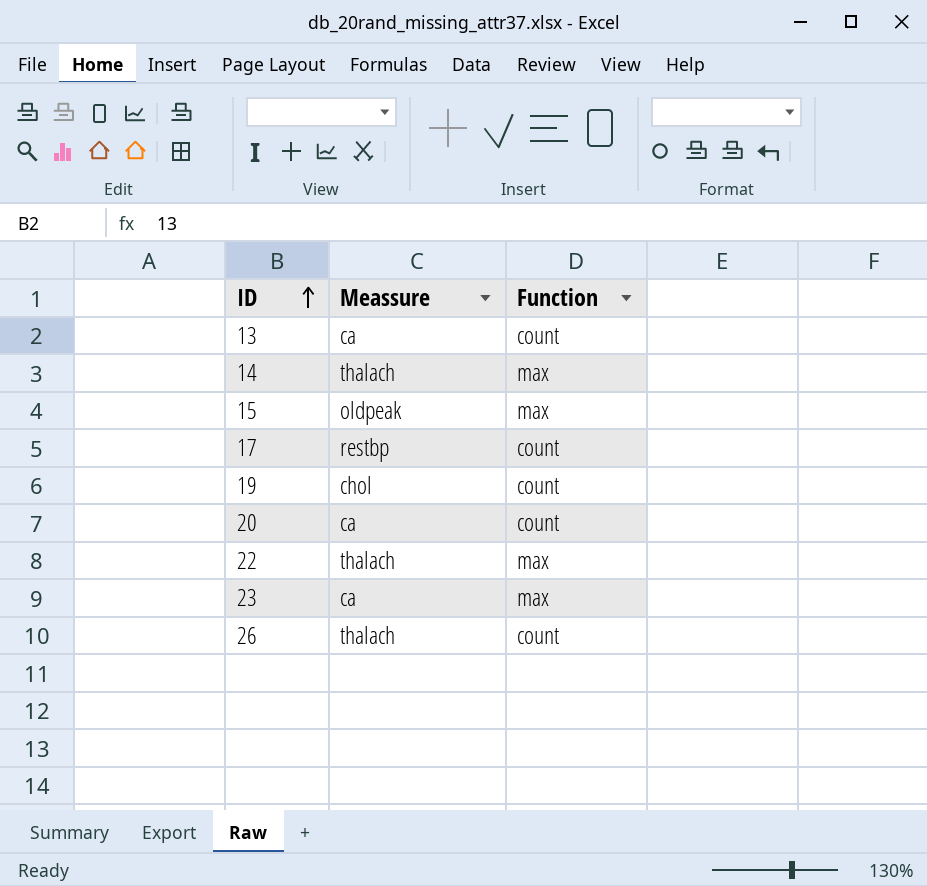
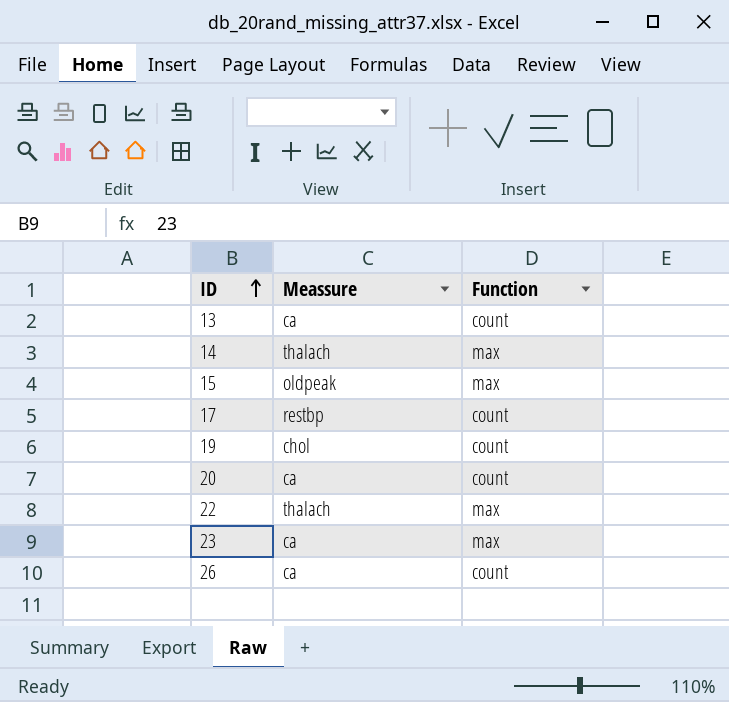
26 | Meassure: thalach -> ca

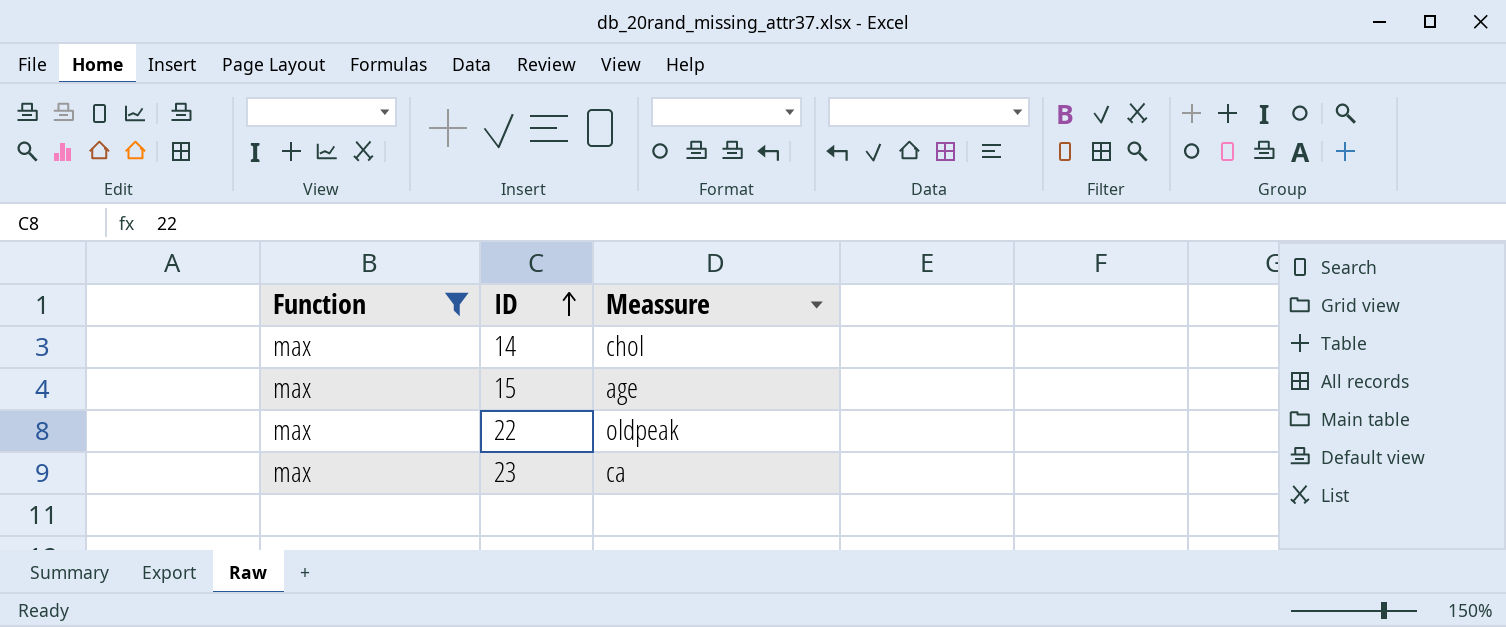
filter: none -> Function = max
column Function | position: 3 -> 1
14 | Meassure: thalach -> chol
15 | Meassure: oldpeak -> age
22 | Meassure: thalach -> oldpeak

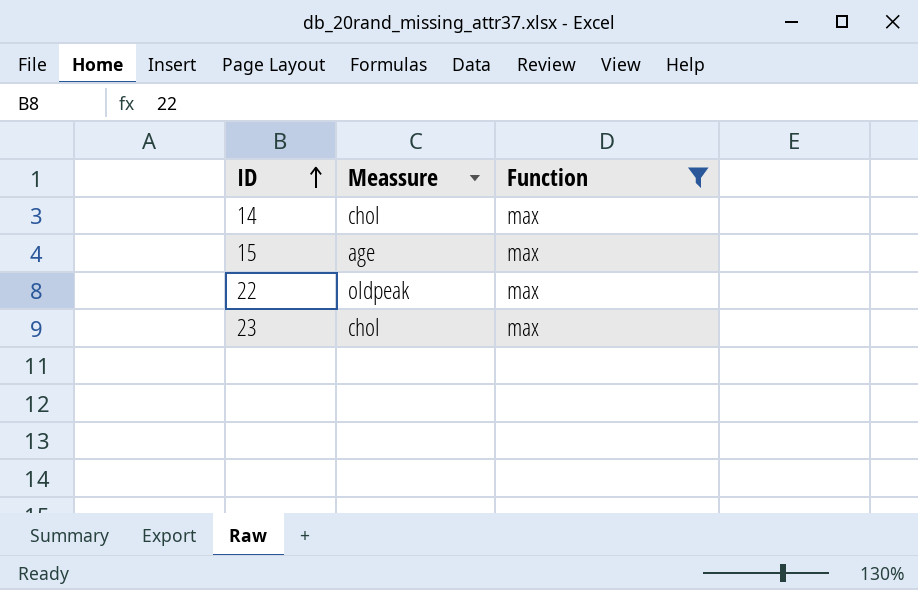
column Function | position: 1 -> 3
23 | Meassure: ca -> chol

